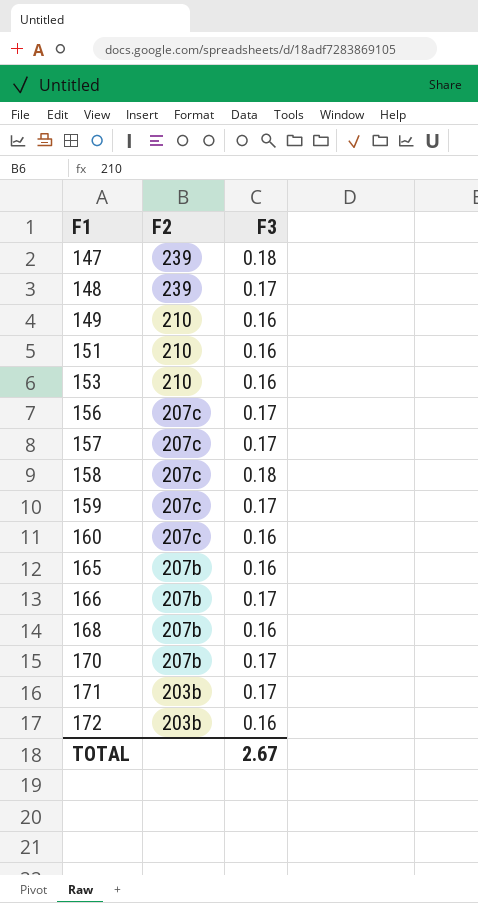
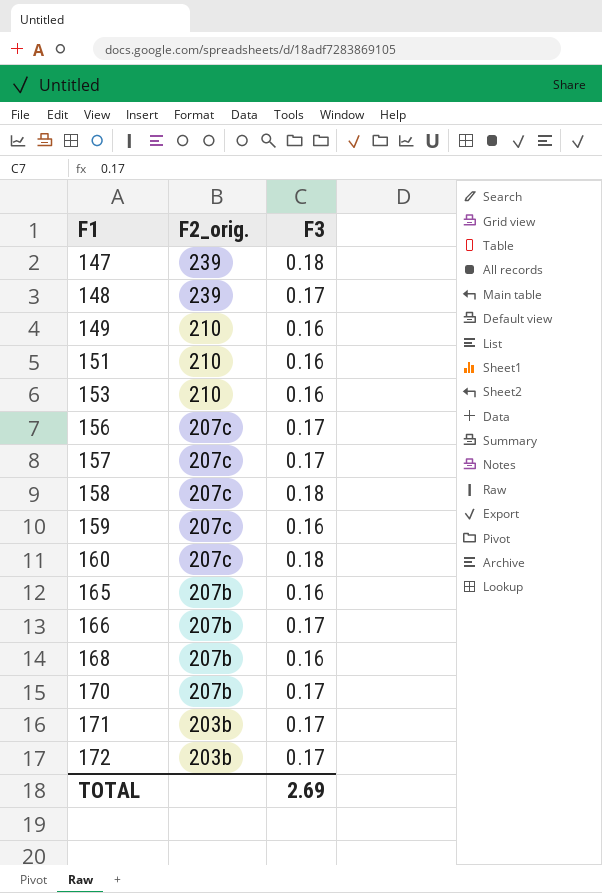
column name: F2 -> F2_orig.
159 | F3: 0.17 -> 0.16
160 | F3: 0.16 -> 0.18
172 | F3: 0.16 -> 0.17
TOTAL | F3: 2.67 -> 2.69

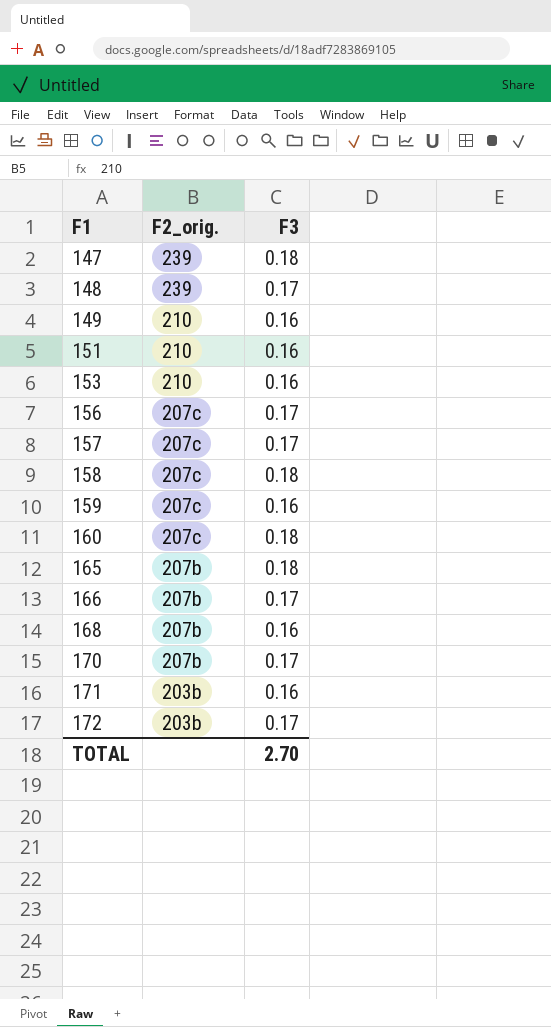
165 | F3: 0.16 -> 0.18
171 | F3: 0.17 -> 0.16
TOTAL | F3: 2.69 -> 2.70

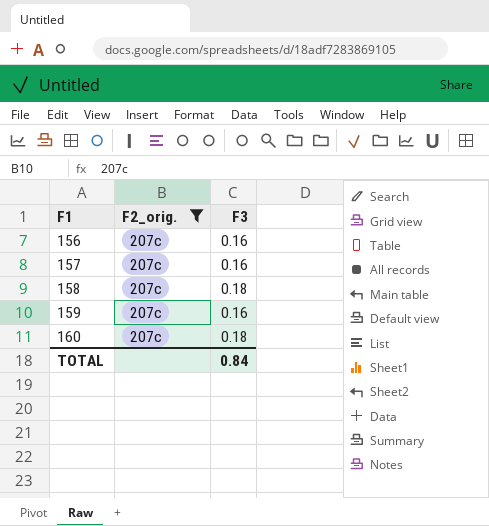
filter: none -> F2_orig. = 207c
156 | F3: 0.17 -> 0.16
157 | F3: 0.17 -> 0.16
TOTAL | F3: 2.70 -> 0.84

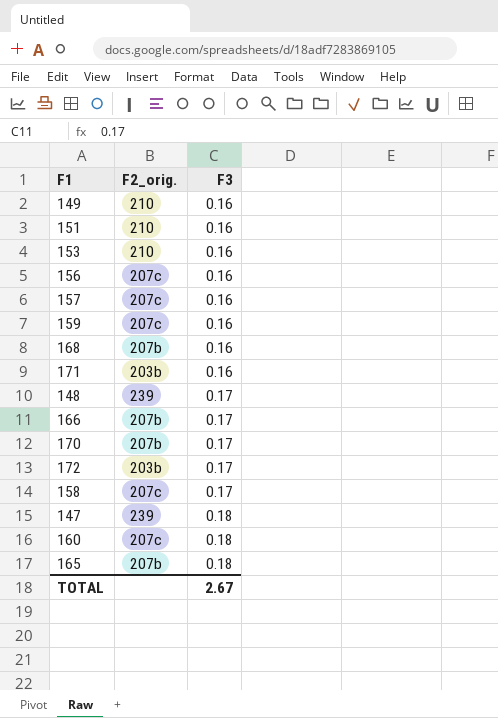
filter: F2_orig. = 207c -> none
row order: F1 ascending -> F3 ascending
158 | F3: 0.18 -> 0.17
TOTAL | F3: 0.84 -> 2.67

